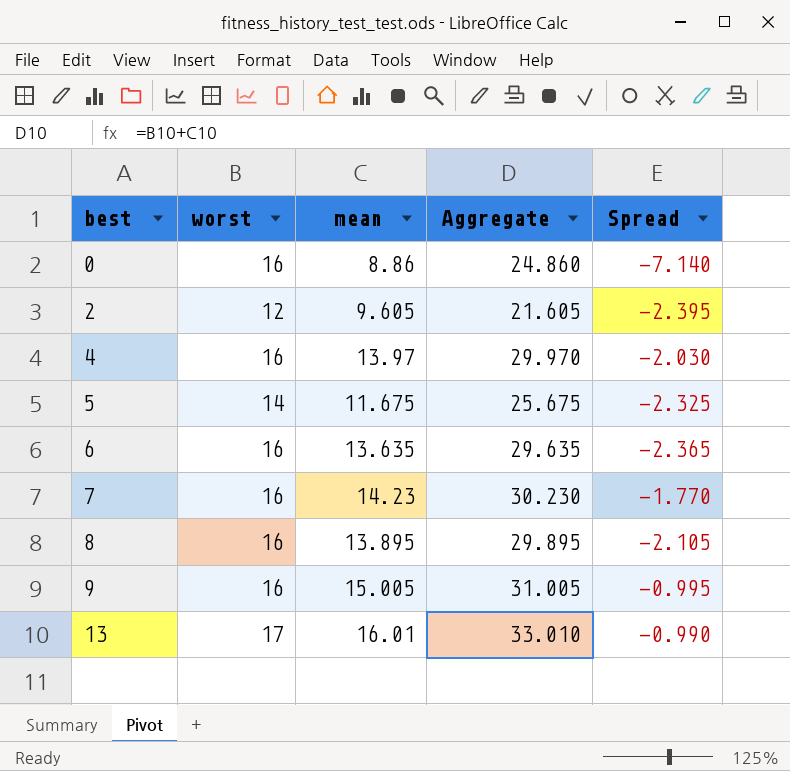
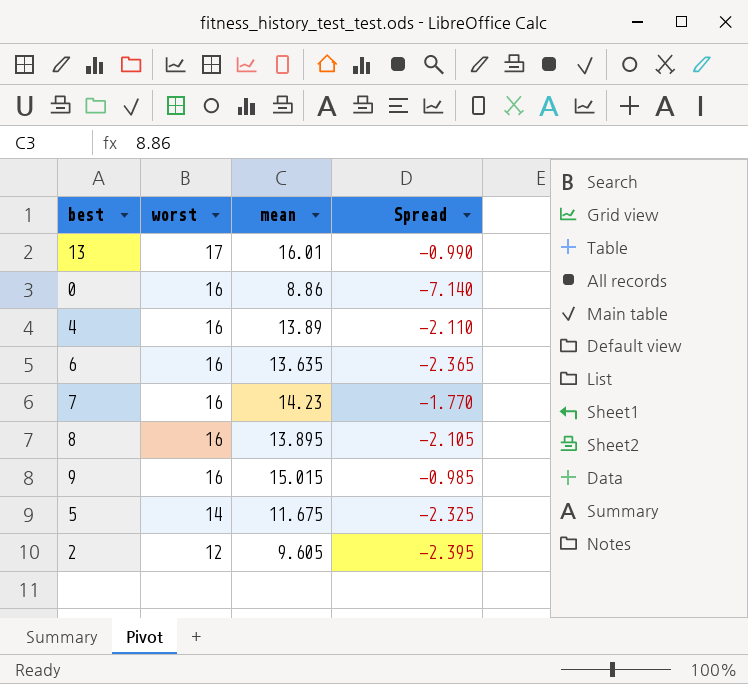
row order: best ascending -> worst descending
column Aggregate | formula: [worst] + [mean] -> none
4 | mean: 13.97 -> 13.89
4 | Spread: -2.030 -> -2.110
9 | mean: 15.005 -> 15.015
9 | Spread: -0.995 -> -0.985

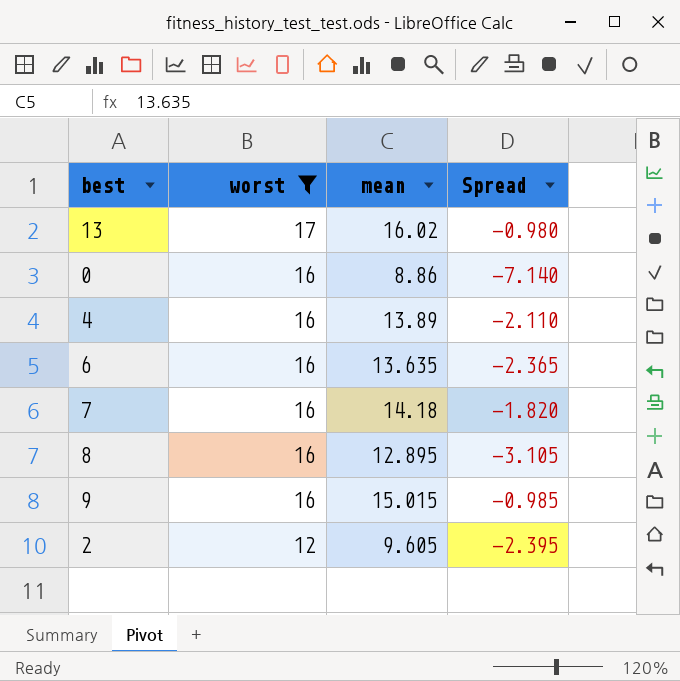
filter: none -> worst != 14
13 | mean: 16.01 -> 16.02
13 | Spread: -0.990 -> -0.980
7 | mean: 14.23 -> 14.18
7 | Spread: -1.770 -> -1.820
8 | mean: 13.895 -> 12.895
8 | Spread: -2.105 -> -3.105

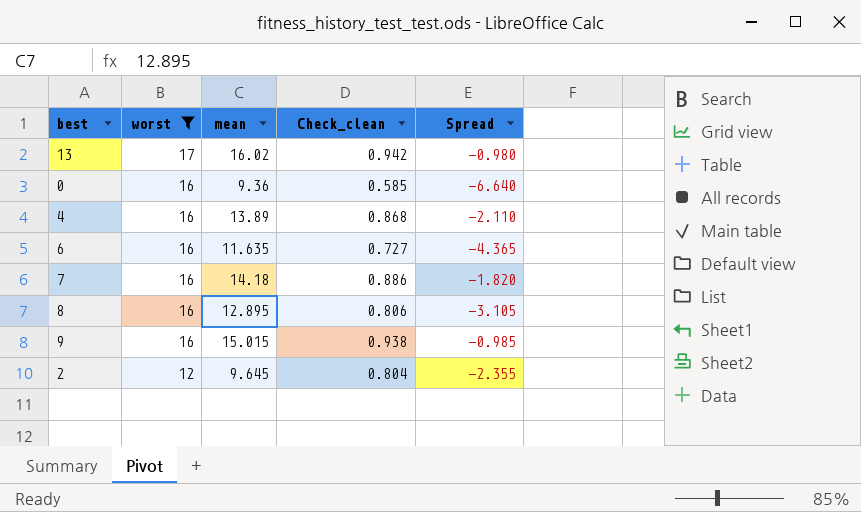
column Check_clean | formula: none -> [mean] / [worst]
0 | mean: 8.86 -> 9.36
0 | Spread: -7.140 -> -6.640
6 | mean: 13.635 -> 11.635
6 | Spread: -2.365 -> -4.365
2 | mean: 9.605 -> 9.645
2 | Spread: -2.395 -> -2.355

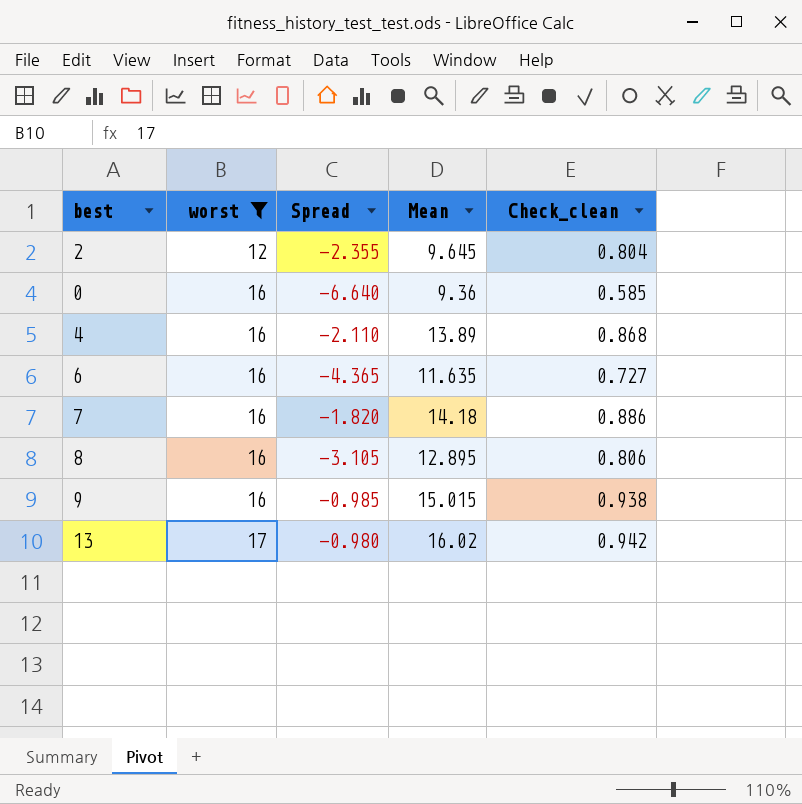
row order: worst descending -> worst ascending
column Spread | position: 5 -> 3
column name: mean -> Mean

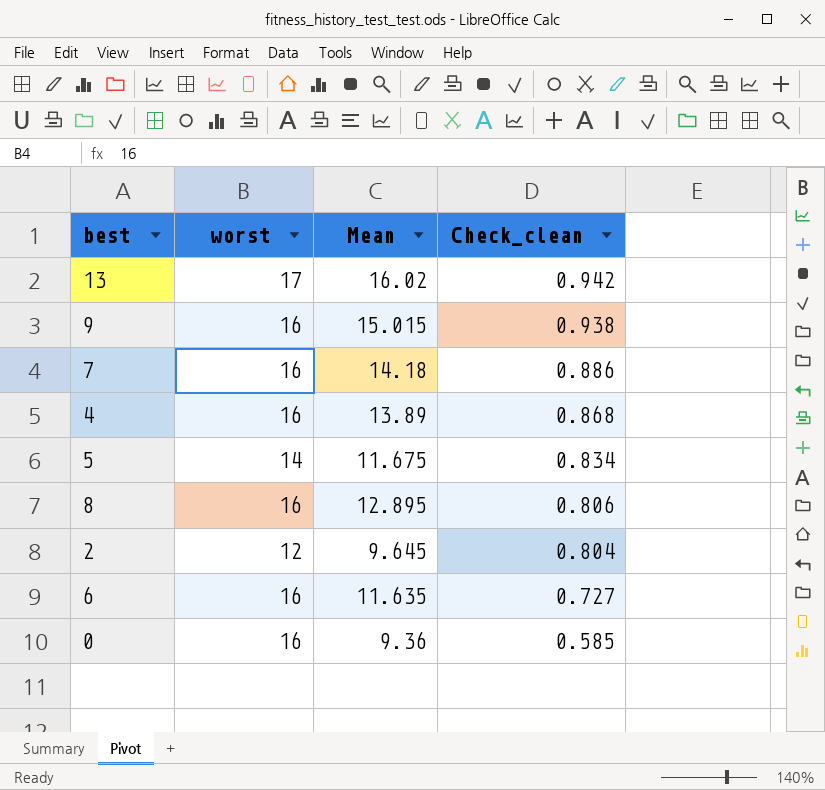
filter: worst != 14 -> none
row order: worst ascending -> Check_clean descending
column Spread | formula: [Mean] - [worst] -> none

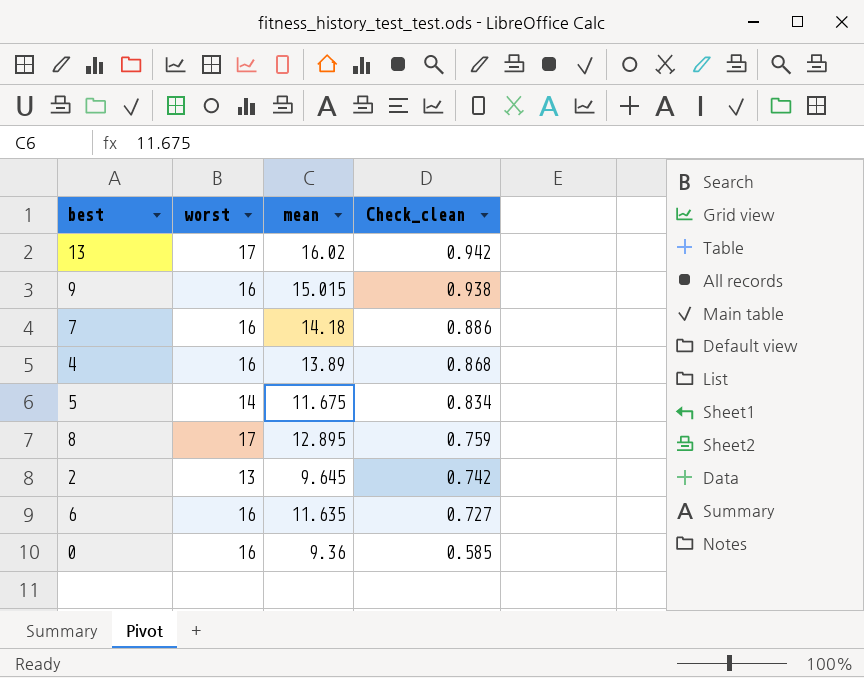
column name: Mean -> mean
8 | worst: 16 -> 17
8 | Check_clean: 0.806 -> 0.759
2 | worst: 12 -> 13
2 | Check_clean: 0.804 -> 0.742

